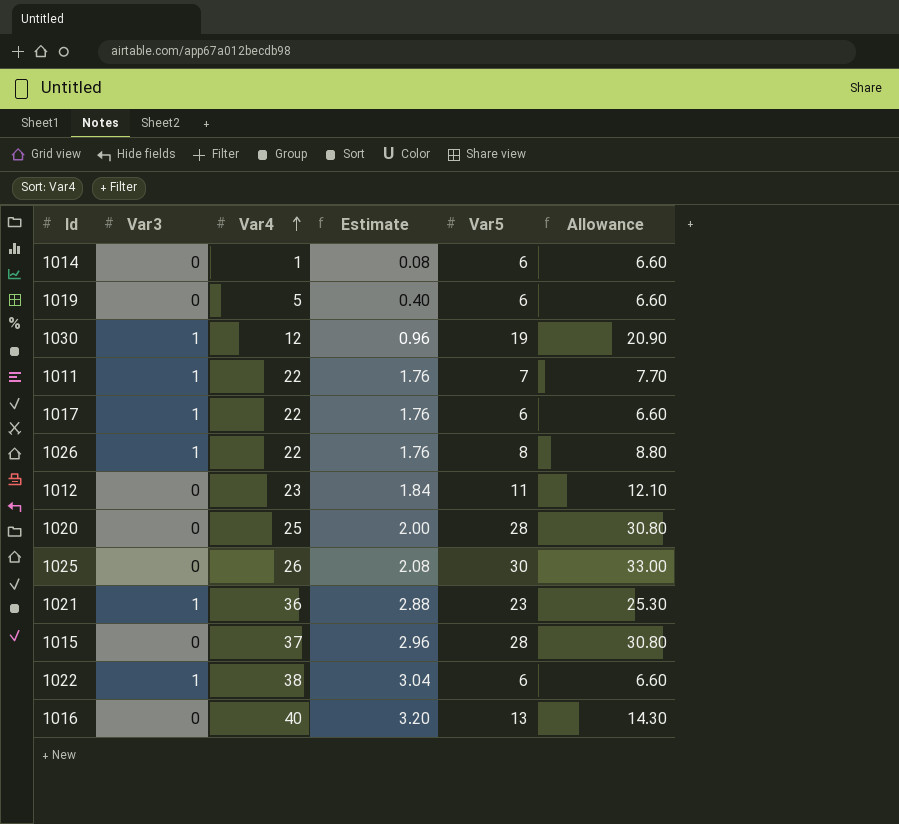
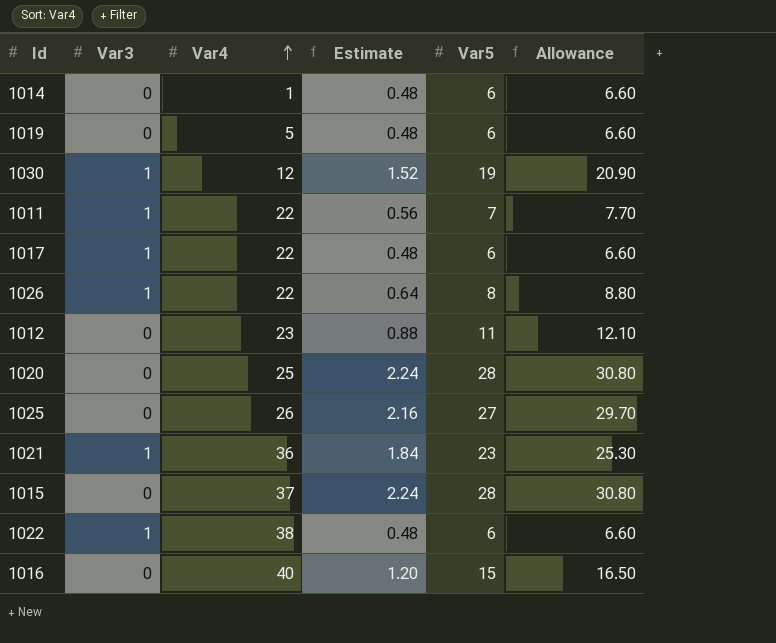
column Estimate | formula: [Var4] * 0.08 -> [Var5] * 0.08
1025 | Var5: 30 -> 27
1025 | Allowance: 33.00 -> 29.70
1016 | Var5: 13 -> 15
1016 | Allowance: 14.30 -> 16.50

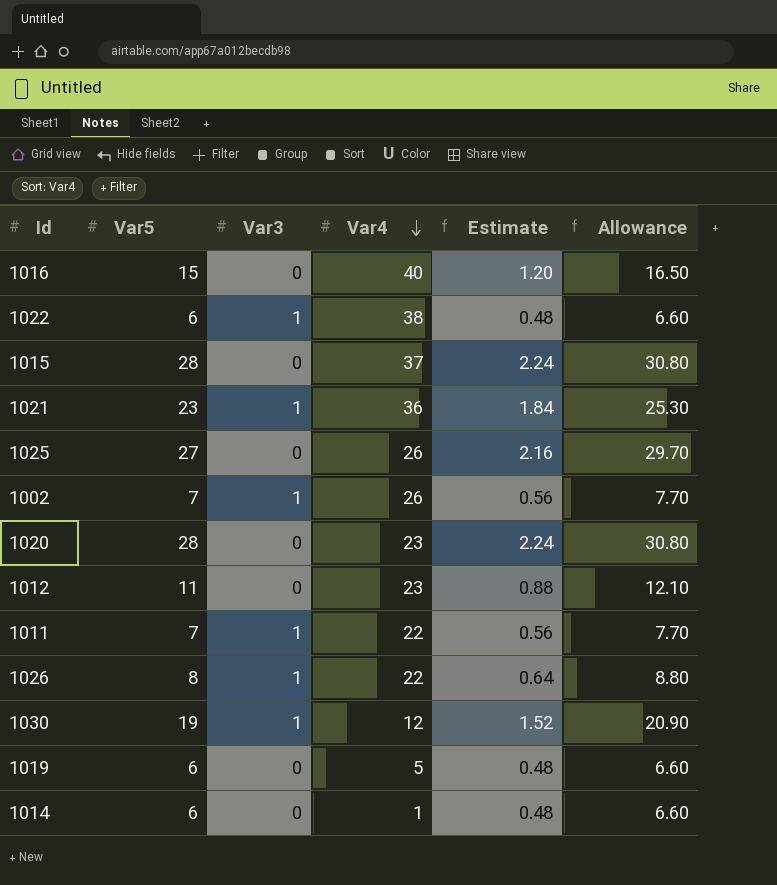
row order: Var4 ascending -> Var4 descending
column Var5 | position: 5 -> 2
row 1017: 1 | 22 | 0.48 | 6 | 6.60 -> none
row 1002: none -> 7 | 1 | 26 | 0.56 | 7.70
1020 | Var4: 25 -> 23

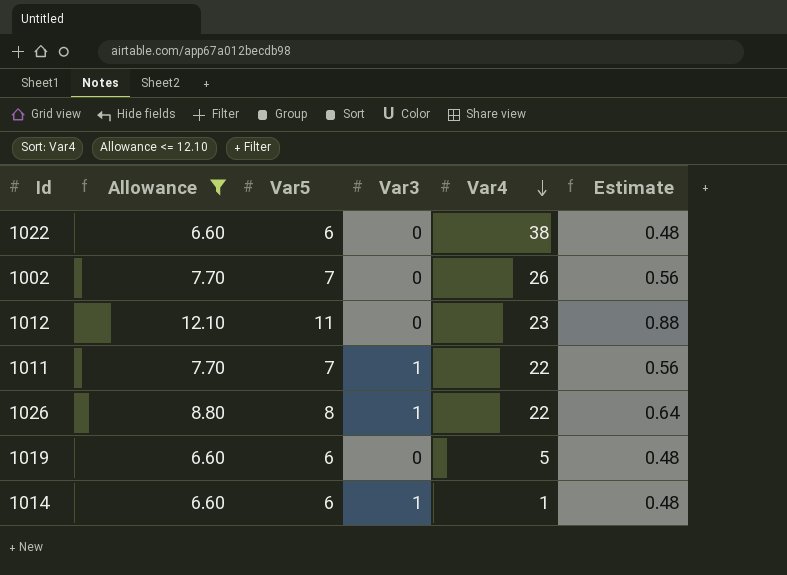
filter: none -> Allowance <= 12.10
column Allowance | position: 6 -> 2
1022 | Var3: 1 -> 0
1002 | Var3: 1 -> 0
1014 | Var3: 0 -> 1

